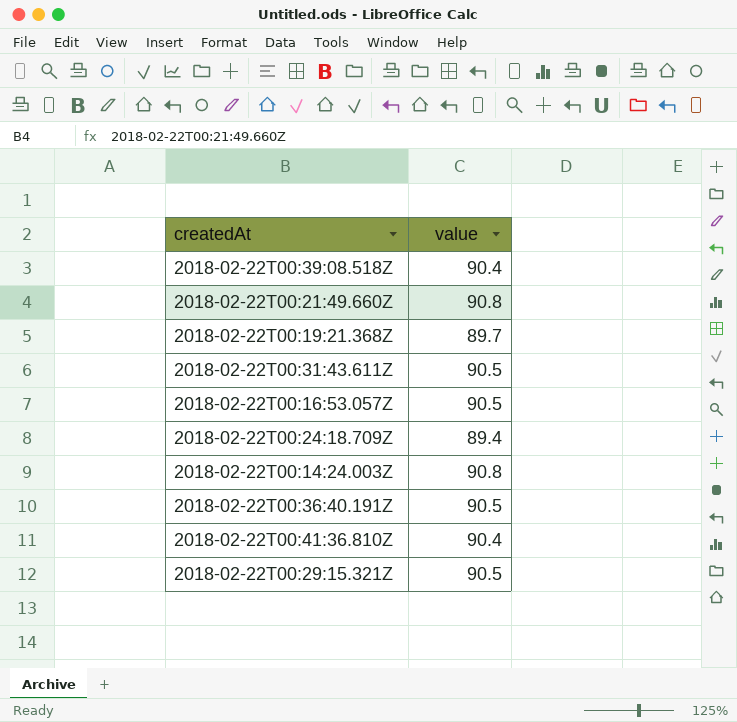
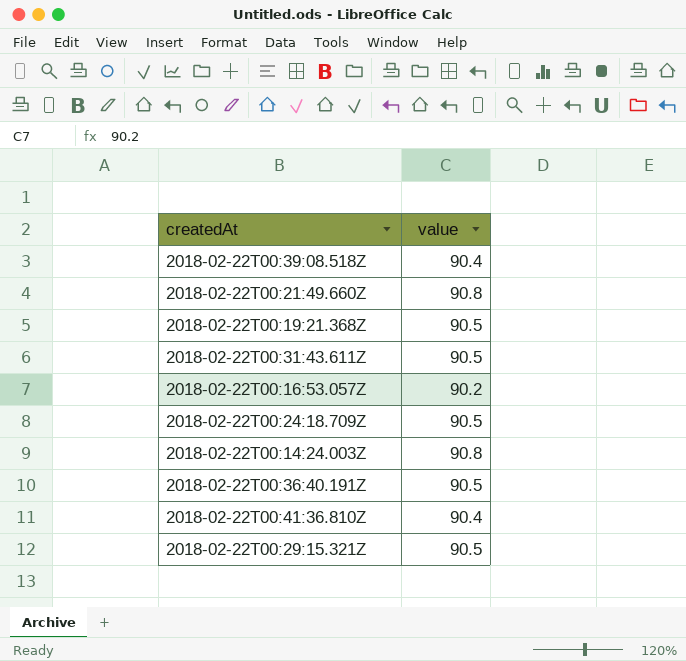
2018-02-22T00:19:21.368Z | value: 89.7 -> 90.5
2018-02-22T00:16:53.057Z | value: 90.5 -> 90.2
2018-02-22T00:24:18.709Z | value: 89.4 -> 90.5

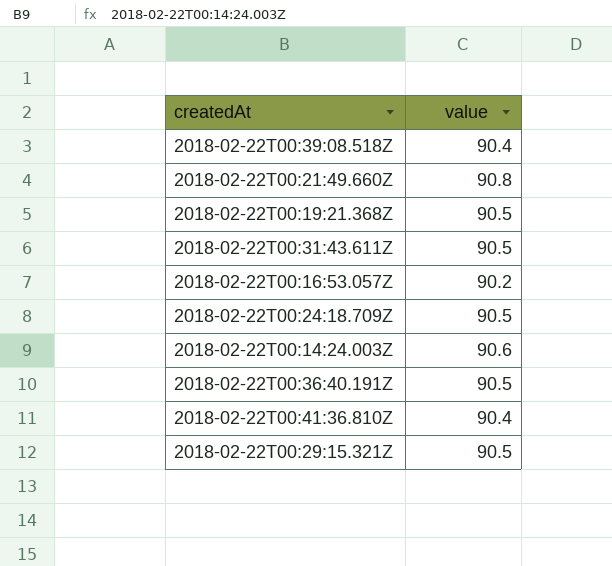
2018-02-22T00:14:24.003Z | value: 90.8 -> 90.6

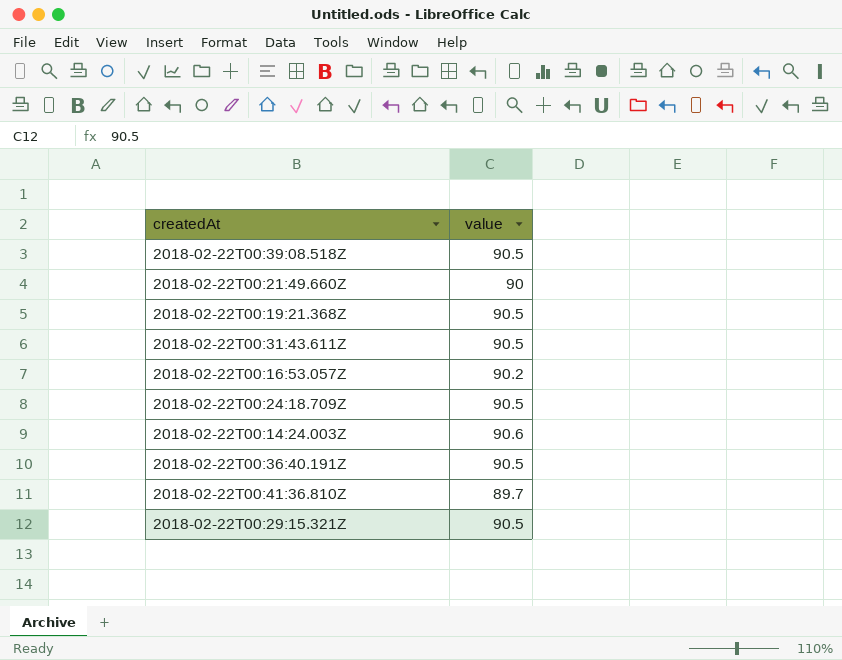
2018-02-22T00:39:08.518Z | value: 90.4 -> 90.5
2018-02-22T00:21:49.660Z | value: 90.8 -> 90
2018-02-22T00:41:36.810Z | value: 90.4 -> 89.7

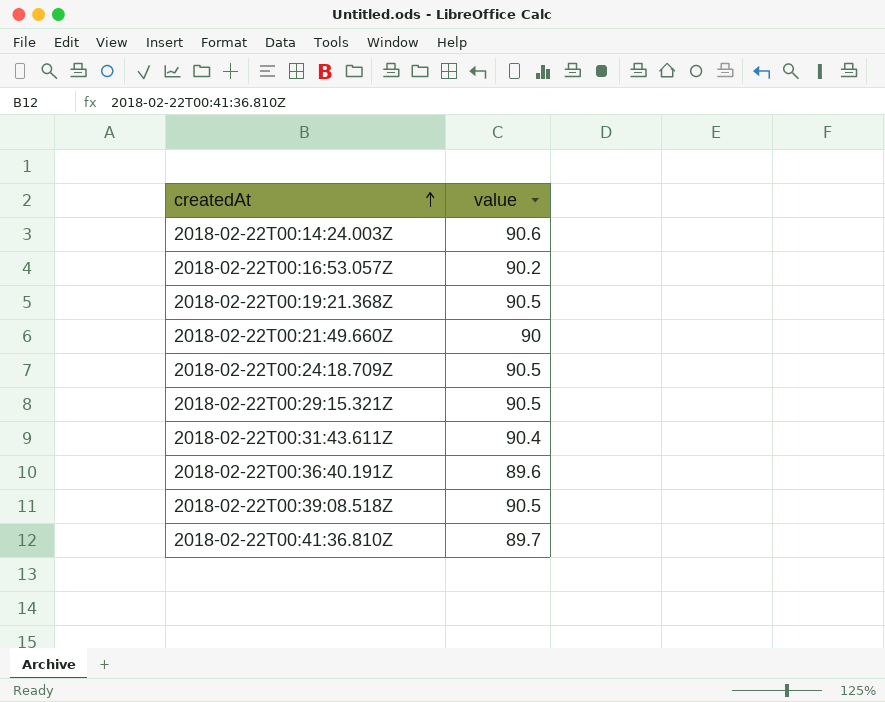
row order: none -> createdAt ascending
2018-02-22T00:31:43.611Z | value: 90.5 -> 90.4
2018-02-22T00:36:40.191Z | value: 90.5 -> 89.6

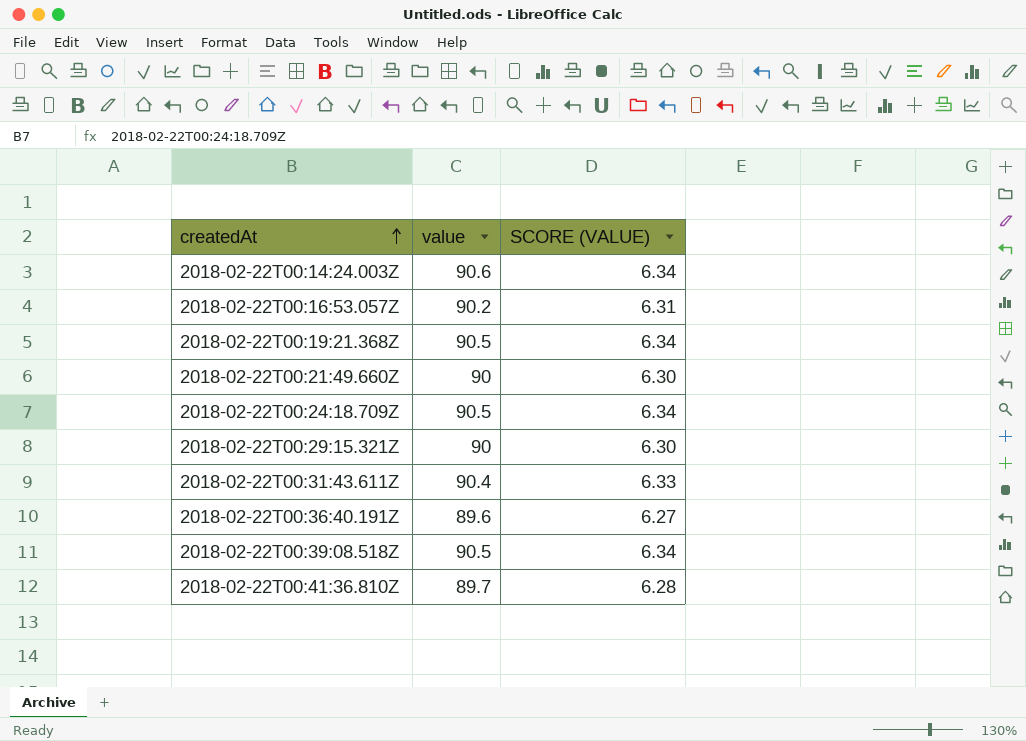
column SCORE (VALUE) | formula: none -> [value] * 0.07
2018-02-22T00:29:15.321Z | value: 90.5 -> 90

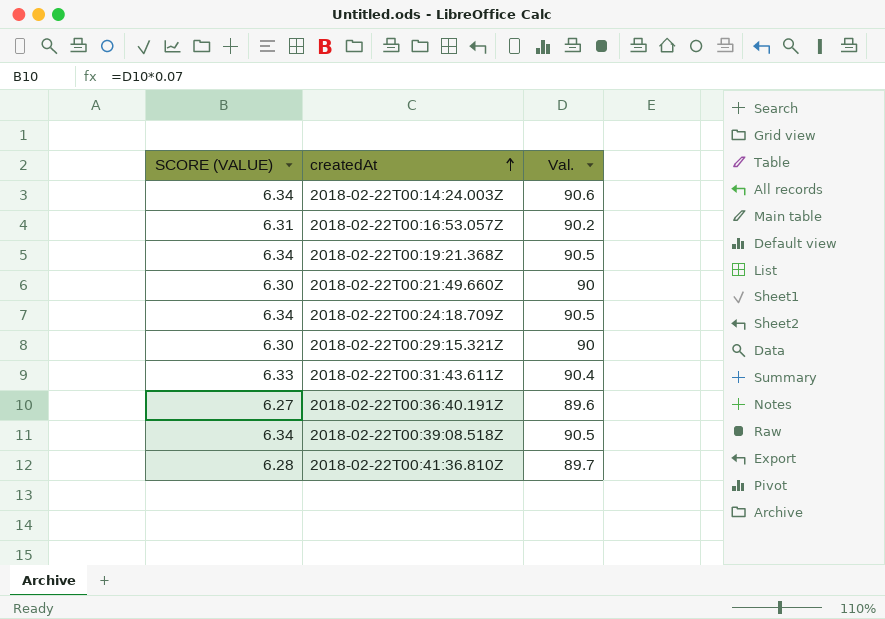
column SCORE (VALUE) | position: 3 -> 1
column name: value -> Val.

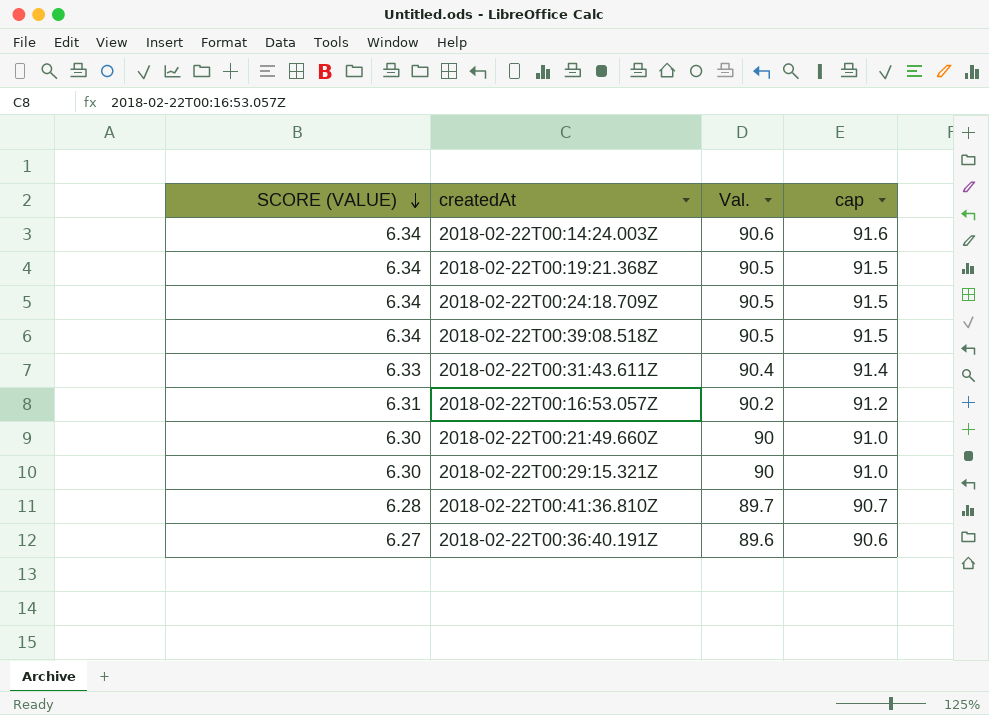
row order: createdAt ascending -> SCORE (VALUE) descending
column cap | formula: none -> [Val.] + 1

